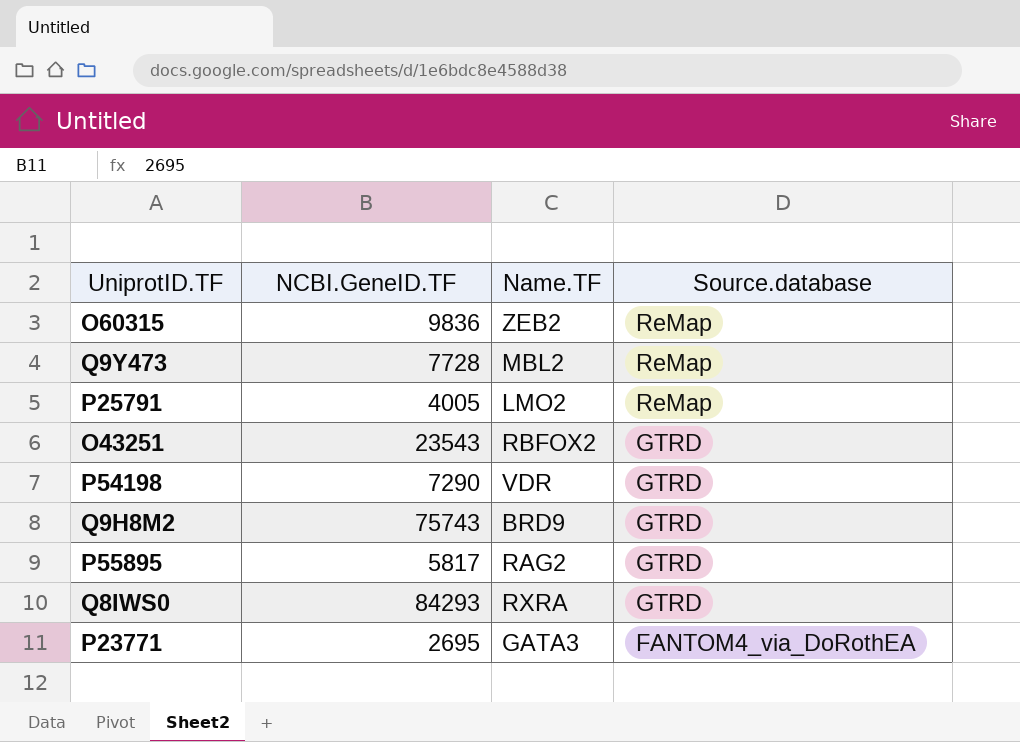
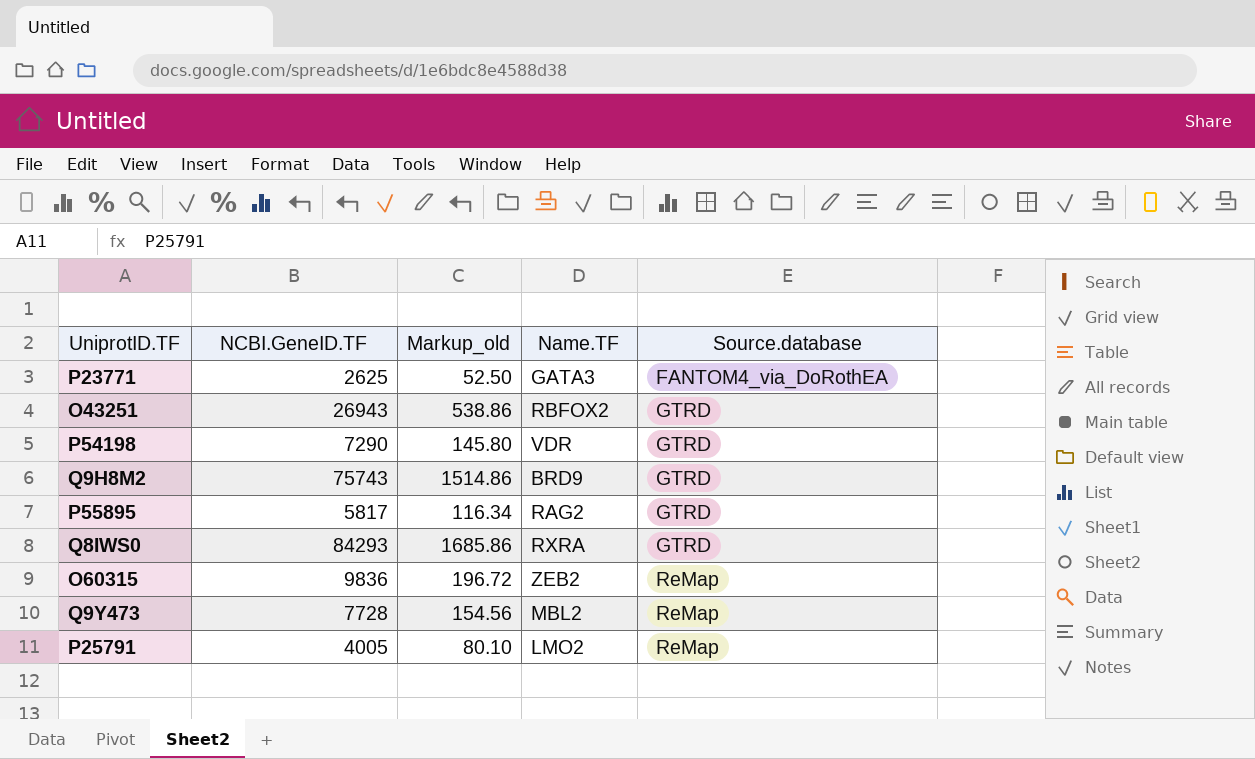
row order: Source.database descending -> Source.database ascending
column Markup_old | formula: none -> [NCBI.GeneID.TF] * 0.02
P23771 | NCBI.GeneID.TF: 2695 -> 2625
O43251 | NCBI.GeneID.TF: 23543 -> 26943

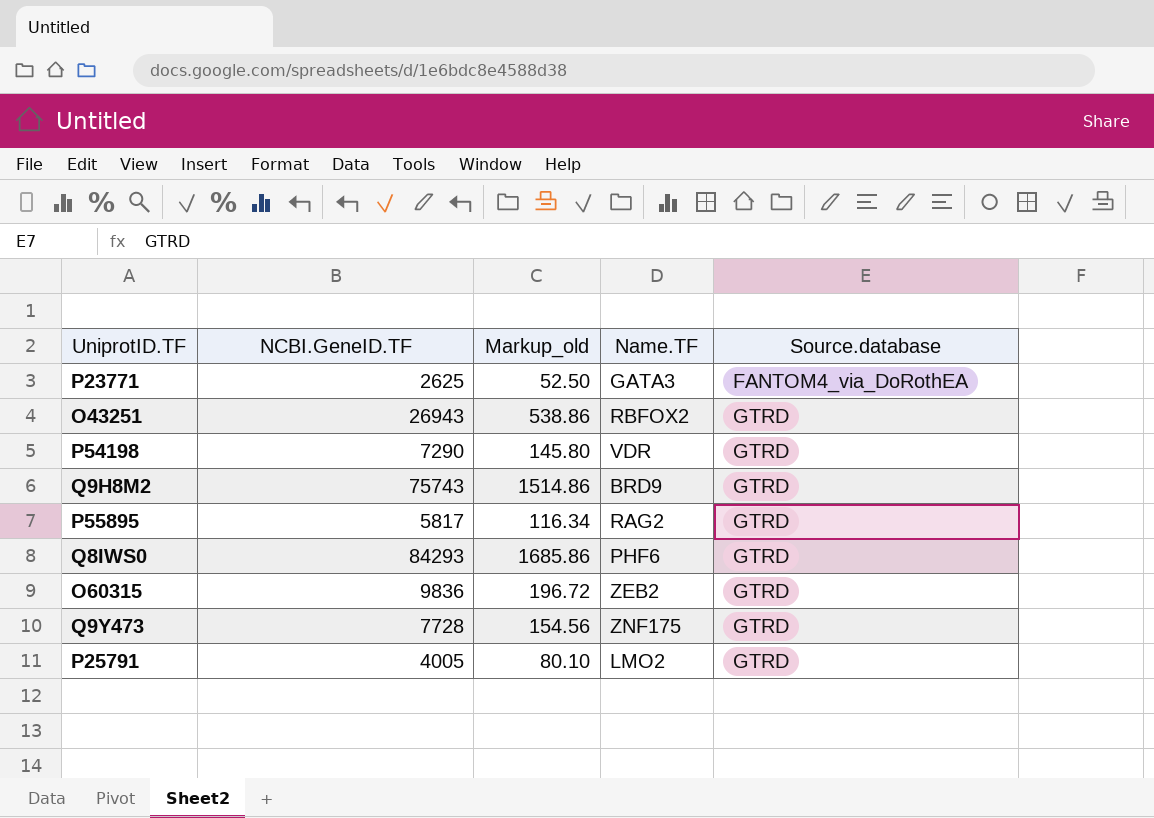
Q8IWS0 | Name.TF: RXRA -> PHF6
O60315 | Source.database: ReMap -> GTRD
Q9Y473 | Name.TF: MBL2 -> ZNF175
Q9Y473 | Source.database: ReMap -> GTRD
P25791 | Source.database: ReMap -> GTRD

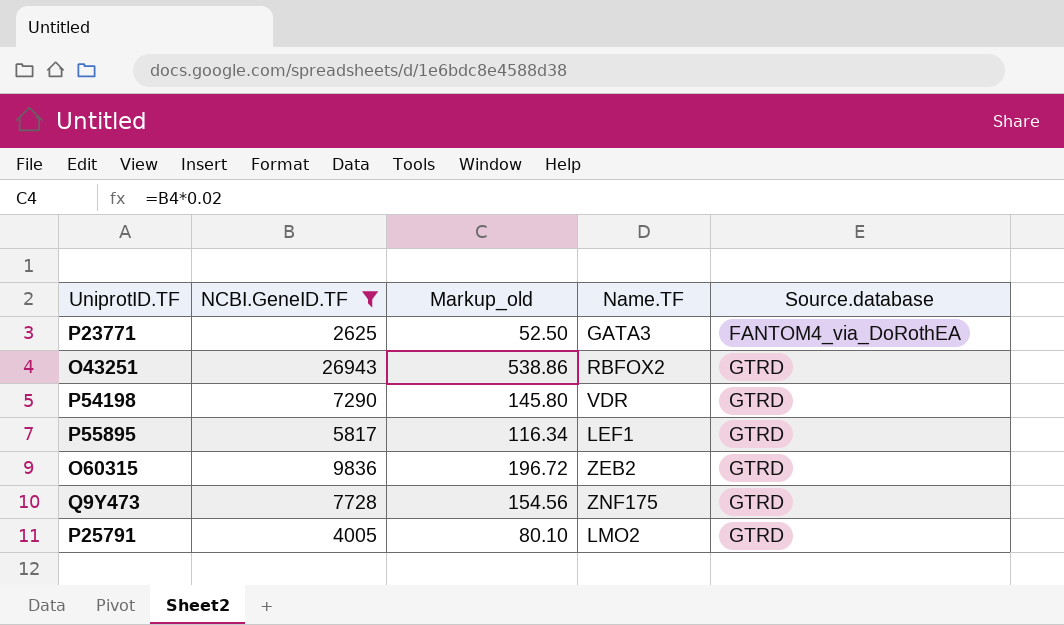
filter: none -> NCBI.GeneID.TF <= 26943
P55895 | Name.TF: RAG2 -> LEF1

